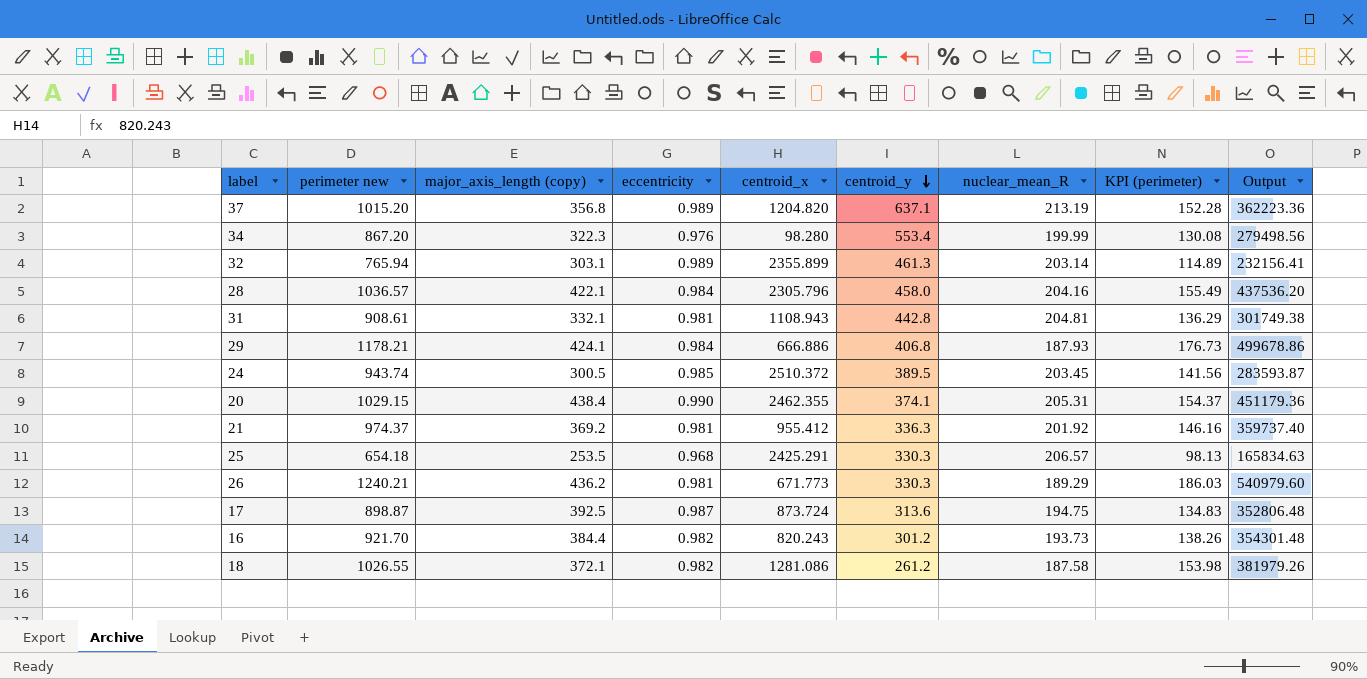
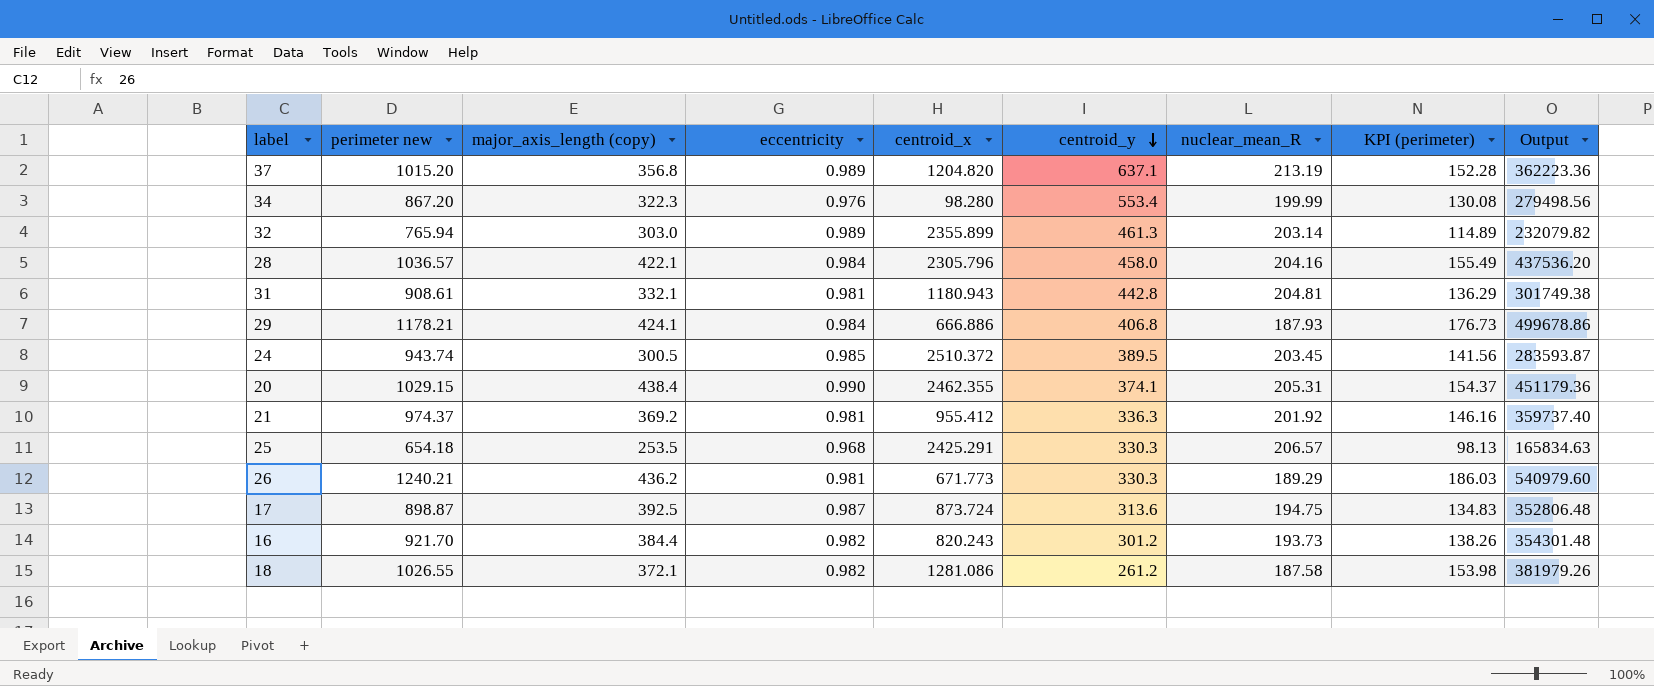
32 | major_axis_length (copy): 303.1 -> 303.0
32 | Output: 232156.41 -> 232079.82
31 | centroid_x: 1108.943 -> 1180.943

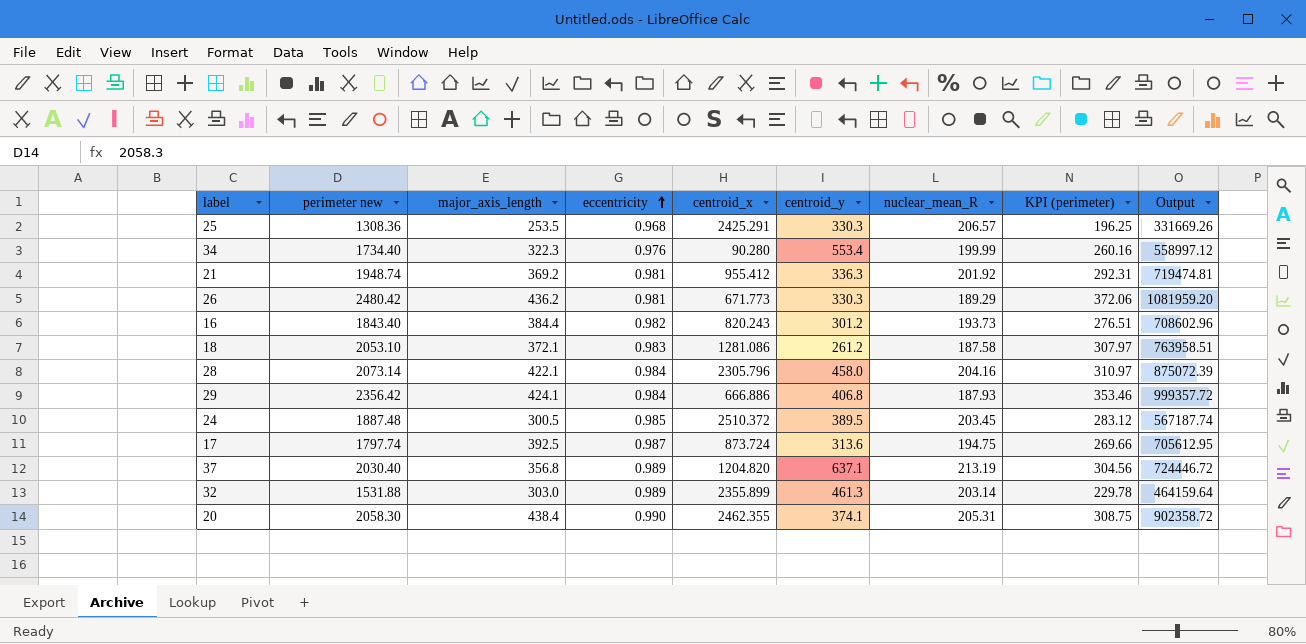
row order: centroid_y descending -> eccentricity ascending
column name: major_axis_length (copy) -> major_axis_length
row 31: 908.61 | 332.1 | 0.981 | 1180.943 | 442.8 | 204.81 | 136.29 | 301749.38 -> none
25 | perimeter new: 654.18 -> 1308.36
25 | KPI (perimeter): 98.13 -> 196.25
25 | Output: 165834.63 -> 331669.26
34 | perimeter new: 867.20 -> 1734.40
34 | centroid_x: 98.280 -> 90.280
34 | KPI (perimeter): 130.08 -> 260.16
34 | Output: 279498.56 -> 558997.12
21 | perimeter new: 974.37 -> 1948.74
21 | KPI (perimeter): 146.16 -> 292.31
21 | Output: 359737.40 -> 719474.81
26 | perimeter new: 1240.21 -> 2480.42
26 | KPI (perimeter): 186.03 -> 372.06
26 | Output: 540979.60 -> 1081959.20
16 | perimeter new: 921.70 -> 1843.40
16 | KPI (perimeter): 138.26 -> 276.51
16 | Output: 354301.48 -> 708602.96
18 | perimeter new: 1026.55 -> 2053.10
18 | eccentricity: 0.982 -> 0.983
18 | KPI (perimeter): 153.98 -> 307.97
18 | Output: 381979.26 -> 763958.51
28 | perimeter new: 1036.57 -> 2073.14
28 | KPI (perimeter): 155.49 -> 310.97
28 | Output: 437536.20 -> 875072.39
29 | perimeter new: 1178.21 -> 2356.42
29 | KPI (perimeter): 176.73 -> 353.46
29 | Output: 499678.86 -> 999357.72
24 | perimeter new: 943.74 -> 1887.48
24 | KPI (perimeter): 141.56 -> 283.12
24 | Output: 283593.87 -> 567187.74
17 | perimeter new: 898.87 -> 1797.74
17 | KPI (perimeter): 134.83 -> 269.66
17 | Output: 352806.48 -> 705612.95
37 | perimeter new: 1015.20 -> 2030.40
37 | KPI (perimeter): 152.28 -> 304.56
37 | Output: 362223.36 -> 724446.72
32 | perimeter new: 765.94 -> 1531.88
32 | KPI (perimeter): 114.89 -> 229.78
32 | Output: 232079.82 -> 464159.64
20 | perimeter new: 1029.15 -> 2058.30
20 | KPI (perimeter): 154.37 -> 308.75
20 | Output: 451179.36 -> 902358.72

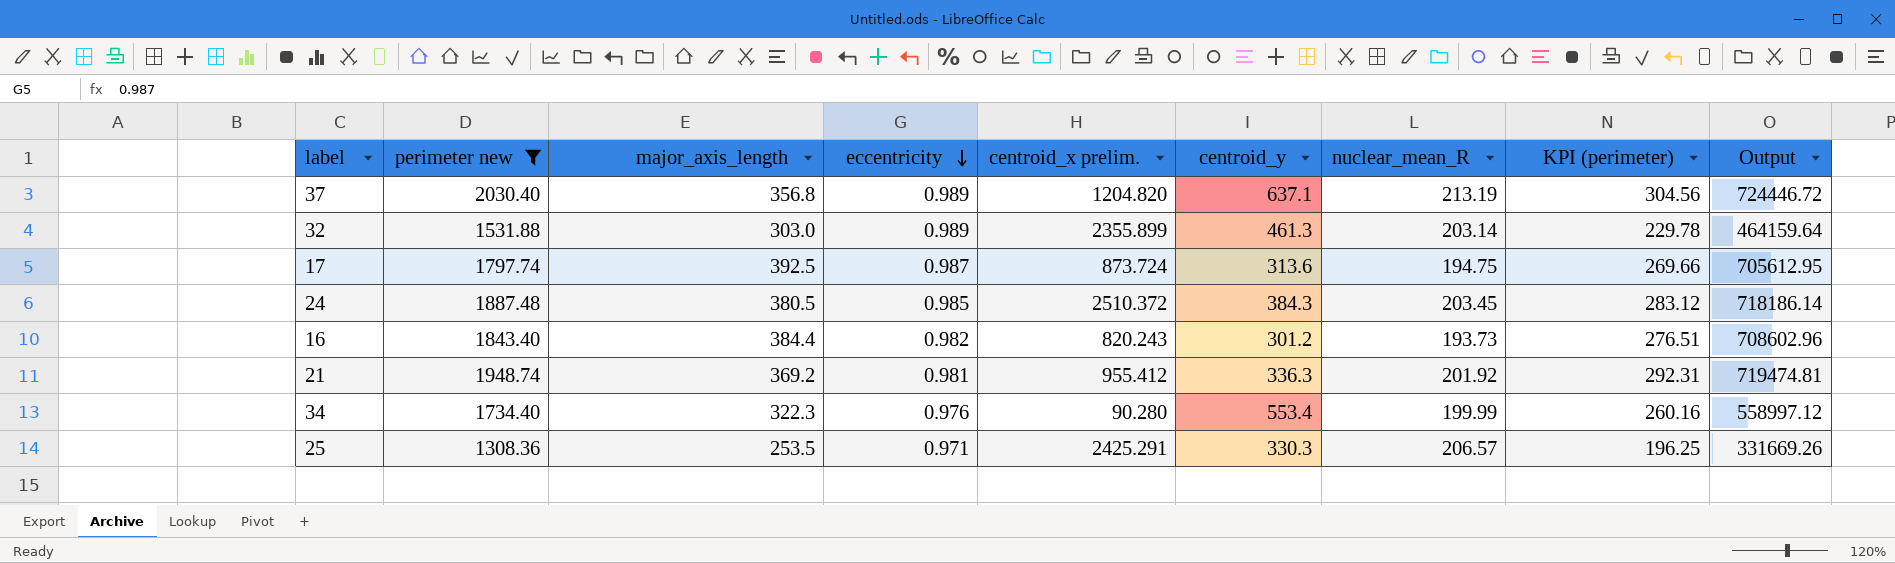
filter: none -> perimeter new <= 2030.40
row order: eccentricity ascending -> eccentricity descending
column name: centroid_x -> centroid_x prelim.
24 | major_axis_length: 300.5 -> 380.5
24 | centroid_y: 389.5 -> 384.3
24 | Output: 567187.74 -> 718186.14
25 | eccentricity: 0.968 -> 0.971

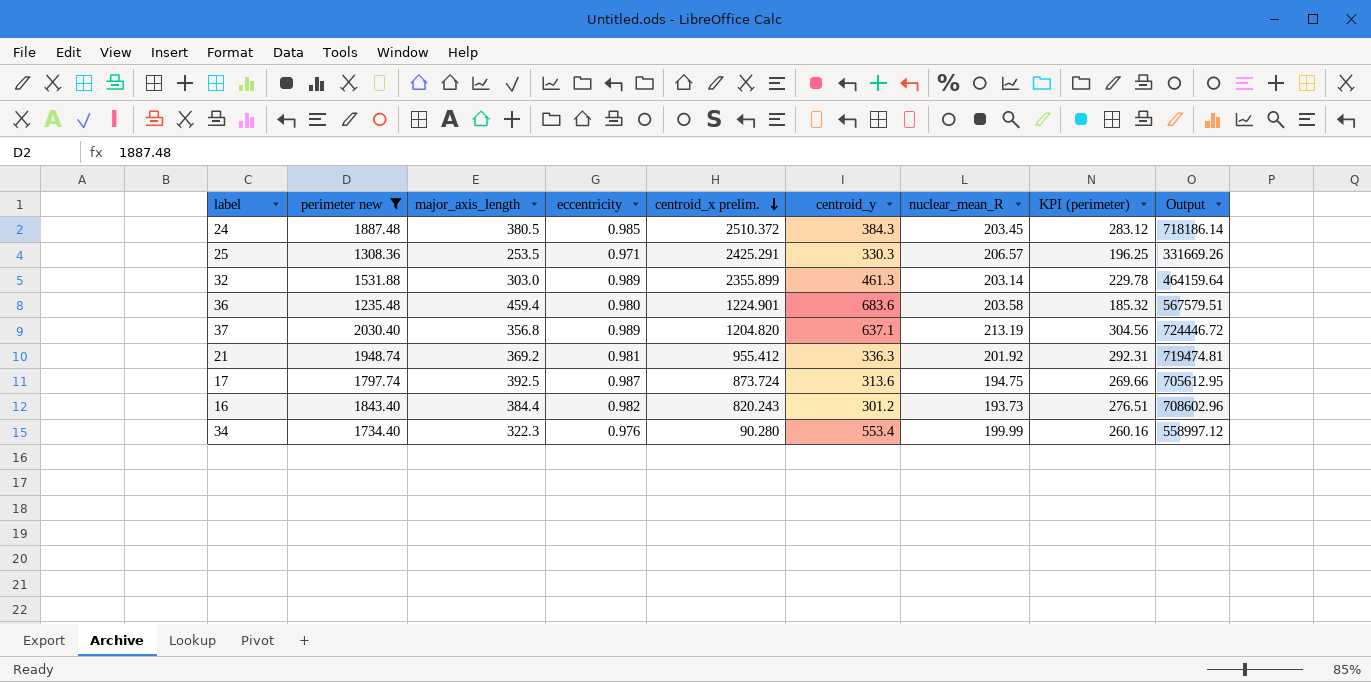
row order: eccentricity descending -> centroid_x prelim. descending
row 36: none -> 1235.48 | 459.4 | 0.980 | 1224.901 | 683.6 | 203.58 | 185.32 | 567579.51

